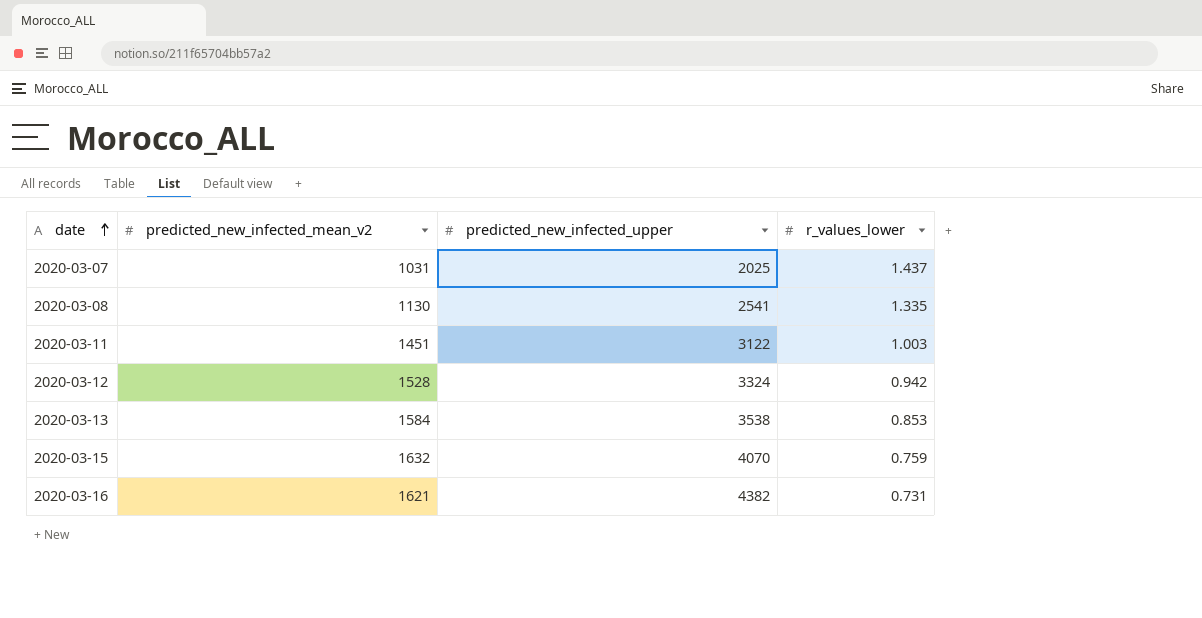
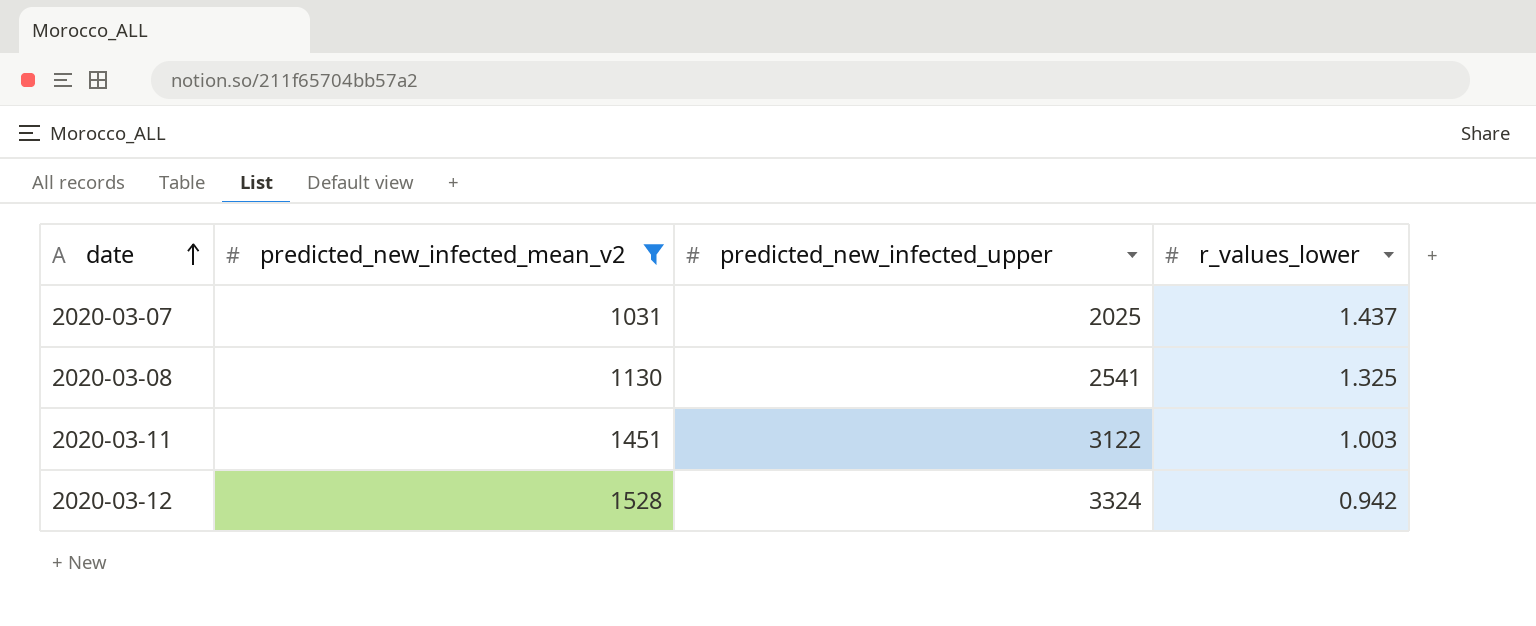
filter: none -> predicted_new_infected_mean_v2 <= 1528
2020-03-08 | r_values_lower: 1.335 -> 1.325

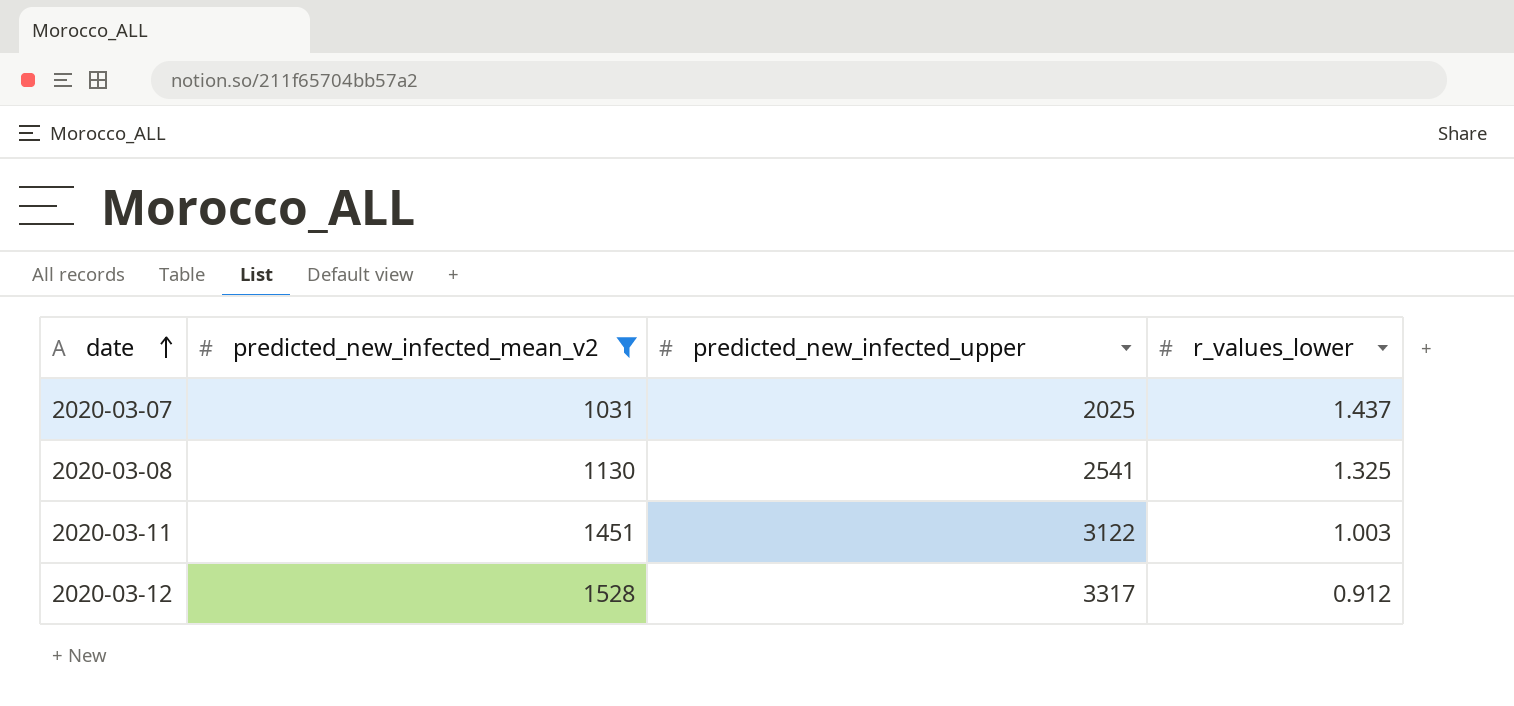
2020-03-12 | predicted_new_infected_upper: 3324 -> 3317
2020-03-12 | r_values_lower: 0.942 -> 0.912

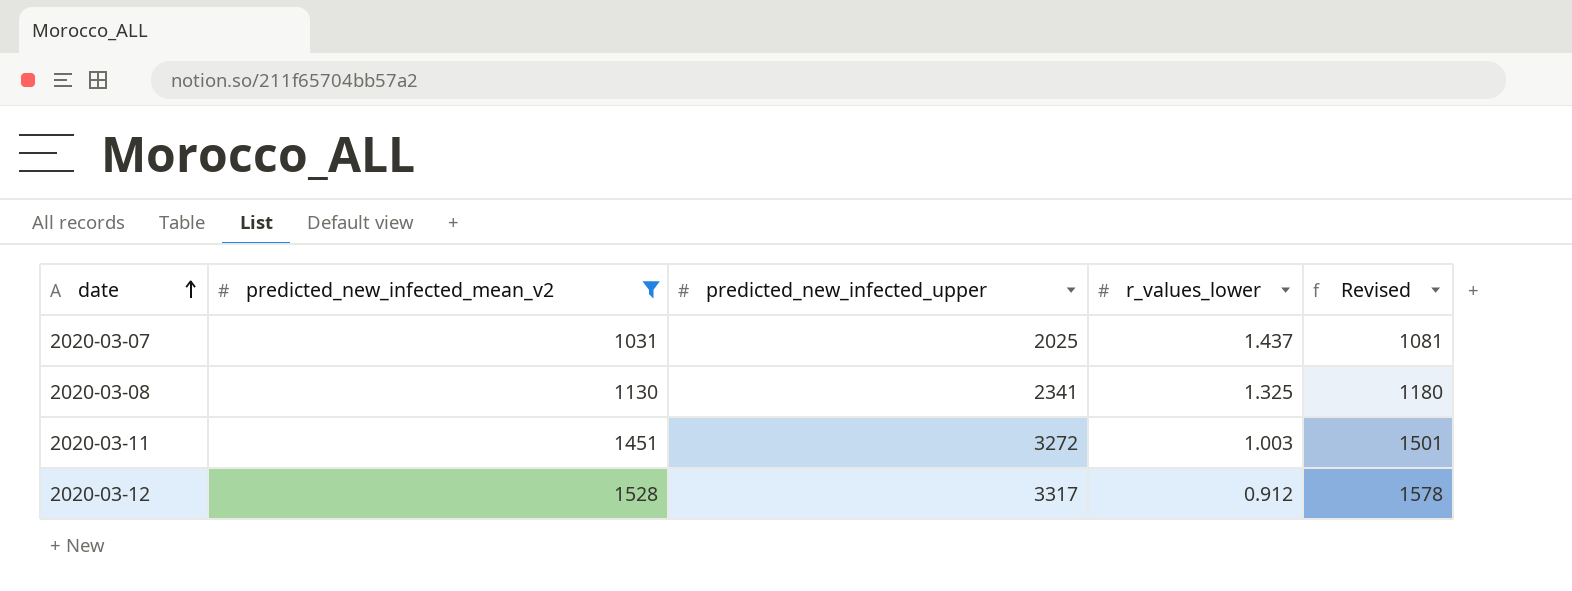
column Revised | formula: none -> [predicted_new_infected_mean_v2] + 50
2020-03-08 | predicted_new_infected_upper: 2541 -> 2341
2020-03-11 | predicted_new_infected_upper: 3122 -> 3272

